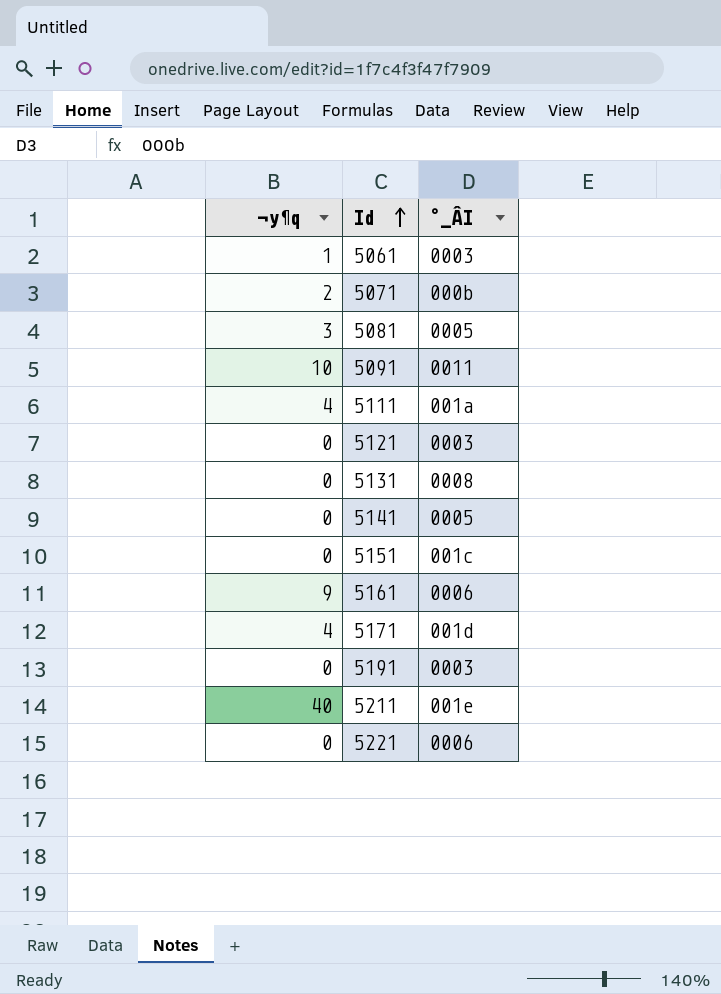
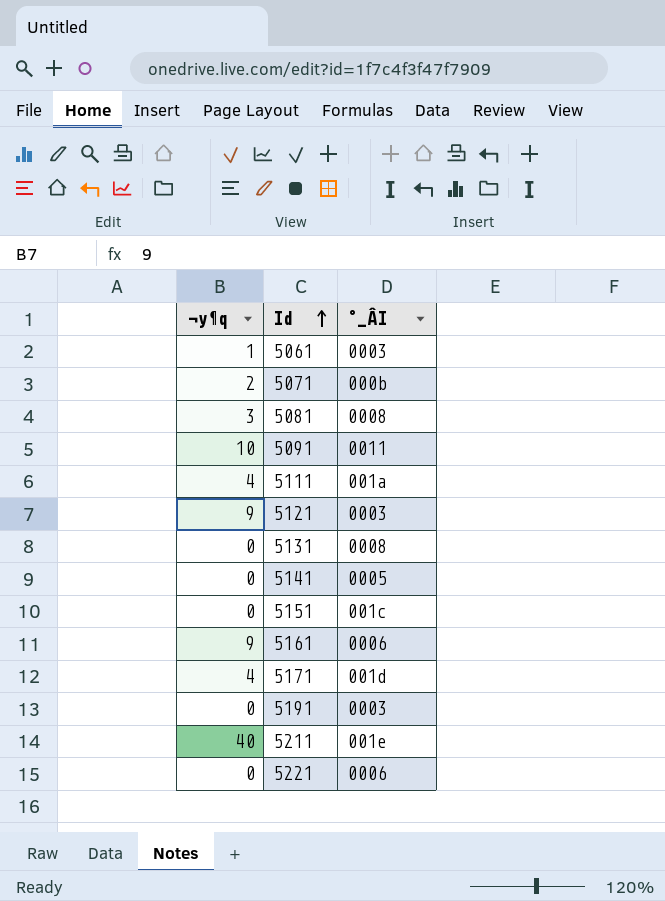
5081 | °_ÂI: 0005 -> 0008
5121 | ¬y¶q: 0 -> 9

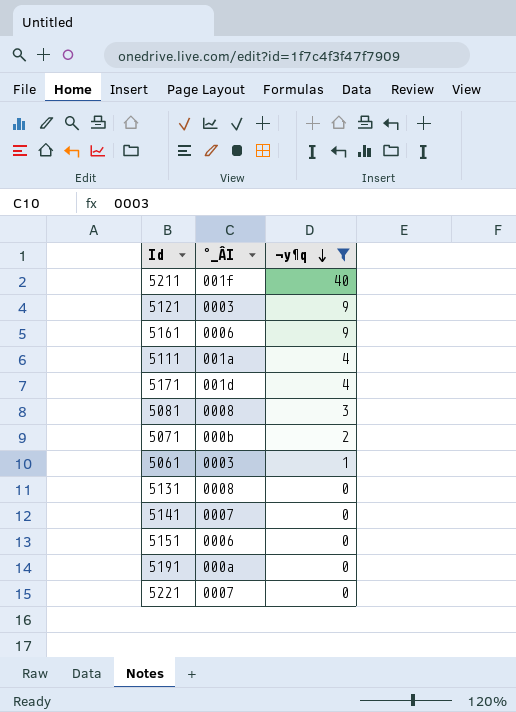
filter: none -> ¬y¶q != 10
row order: Id ascending -> ¬y¶q descending
column ¬y¶q | position: 1 -> 3
5211 | °_ÂI: 001e -> 001f
5141 | °_ÂI: 0005 -> 0007
5151 | °_ÂI: 001c -> 0006
5191 | °_ÂI: 0003 -> 000a
5221 | °_ÂI: 0006 -> 0007

